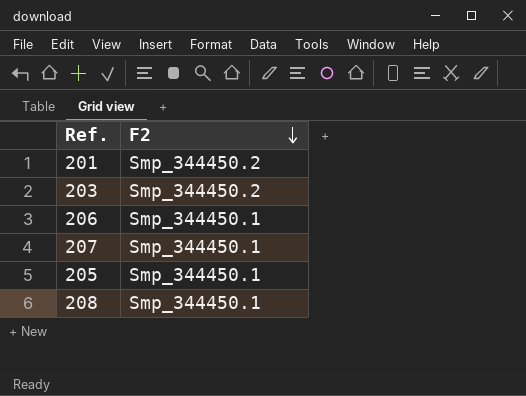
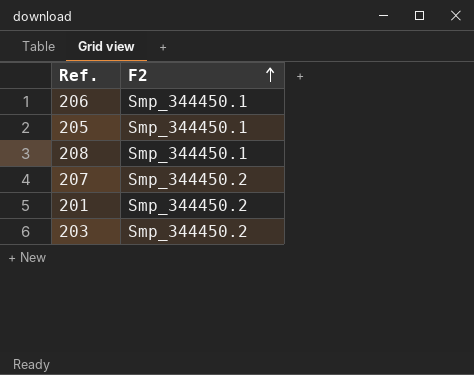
row order: F2 descending -> F2 ascending
207 | F2: Smp_344450.1 -> Smp_344450.2

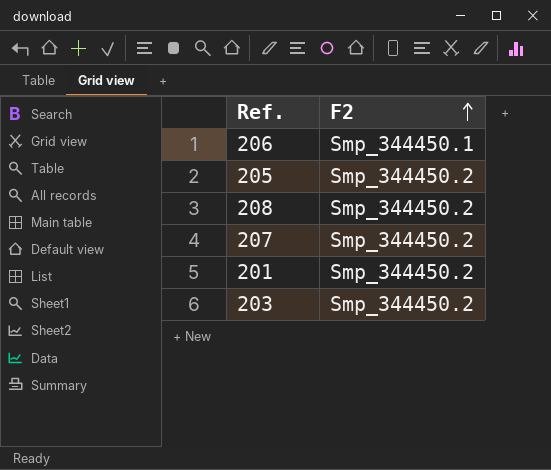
205 | F2: Smp_344450.1 -> Smp_344450.2
208 | F2: Smp_344450.1 -> Smp_344450.2

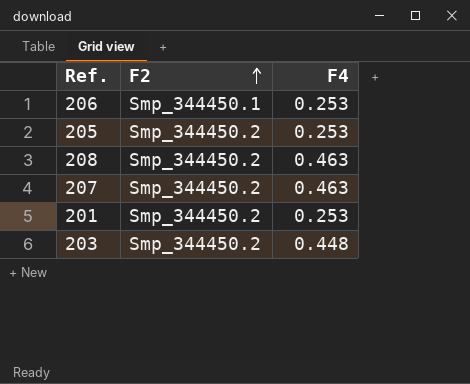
column F4 | position: none -> 3

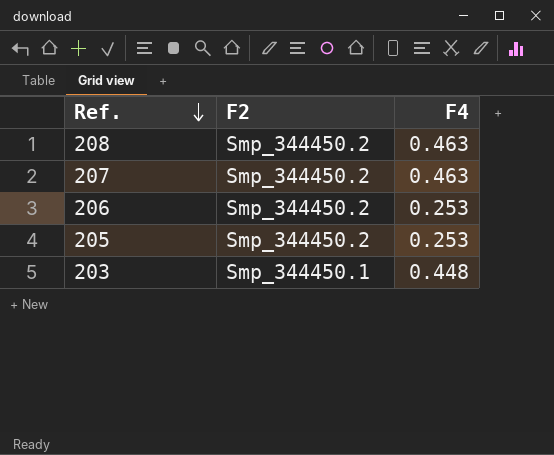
row order: F2 ascending -> Ref. descending
row 201: Smp_344450.2 | 0.253 -> none
206 | F2: Smp_344450.1 -> Smp_344450.2
203 | F2: Smp_344450.2 -> Smp_344450.1

